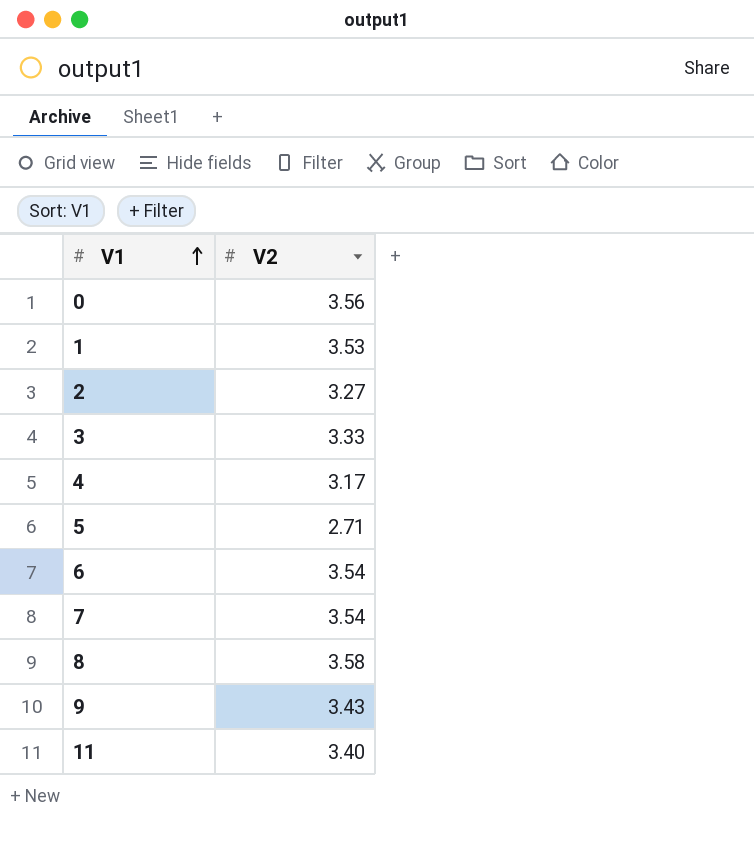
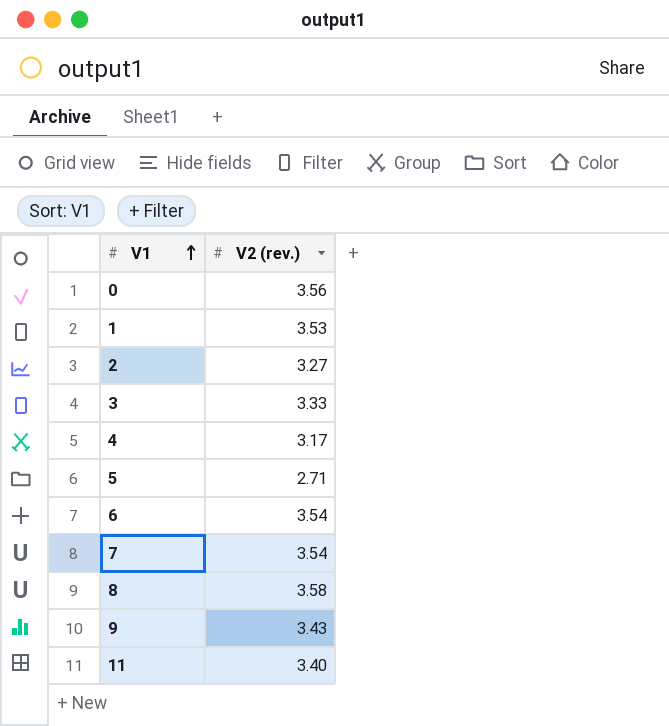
column name: V2 -> V2 (rev.)

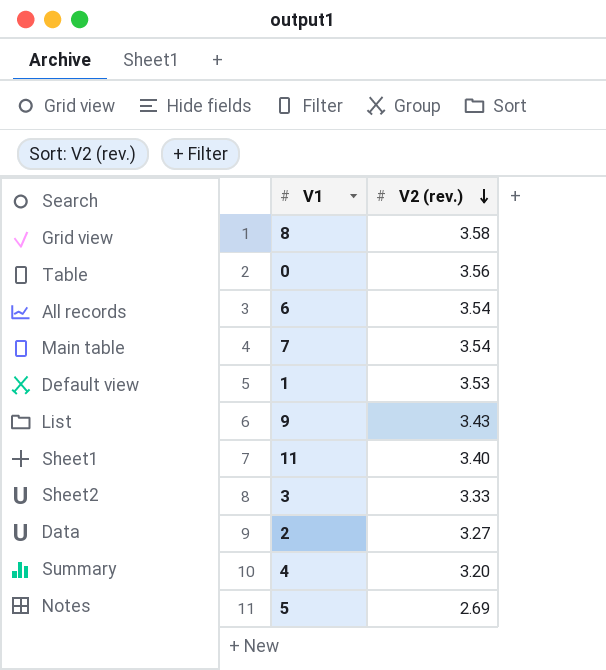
row order: V1 ascending -> V2 (rev.) descending
4 | V2 (rev.): 3.17 -> 3.20
5 | V2 (rev.): 2.71 -> 2.69

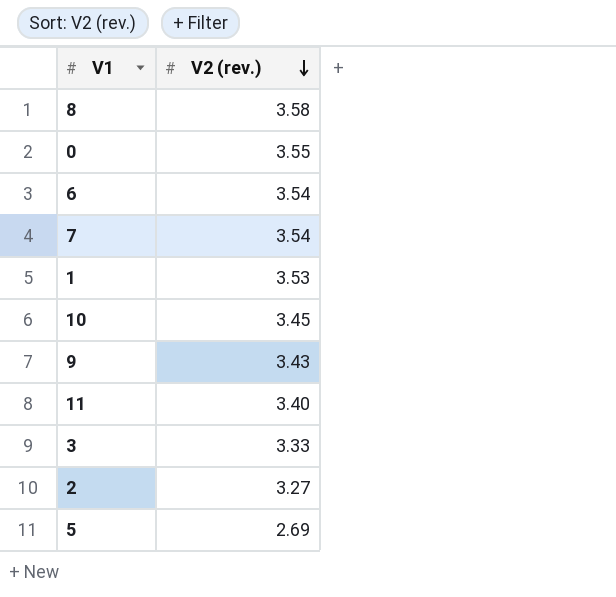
row 4: 3.20 -> none
0 | V2 (rev.): 3.56 -> 3.55
row 10: none -> 3.45

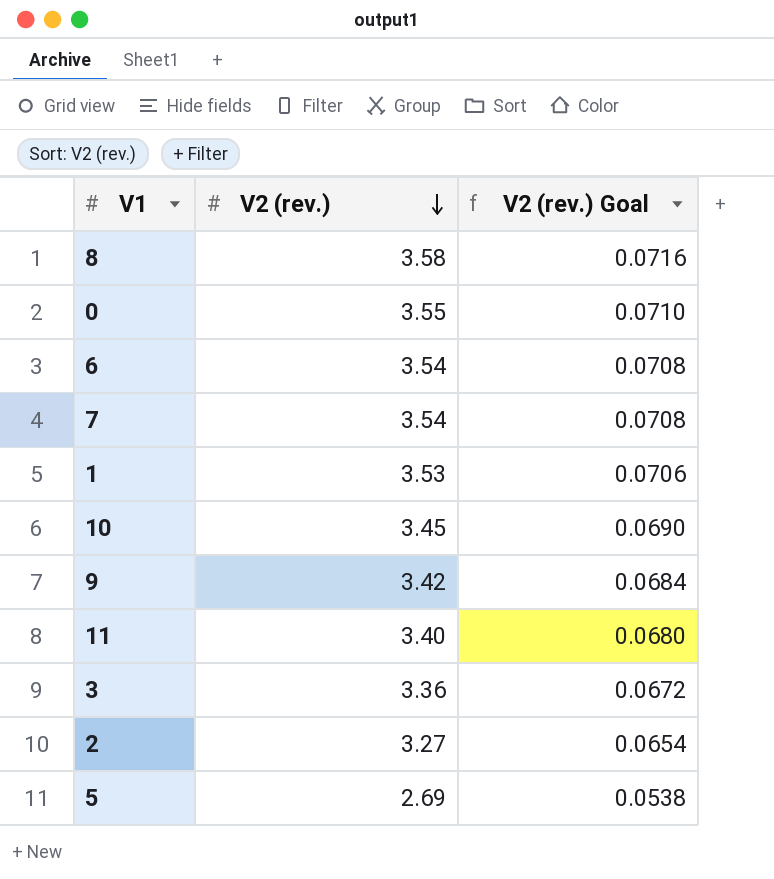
column V2 (rev.) Goal | formula: none -> [V2 (rev.)] * 0.02
9 | V2 (rev.): 3.43 -> 3.42
3 | V2 (rev.): 3.33 -> 3.36

